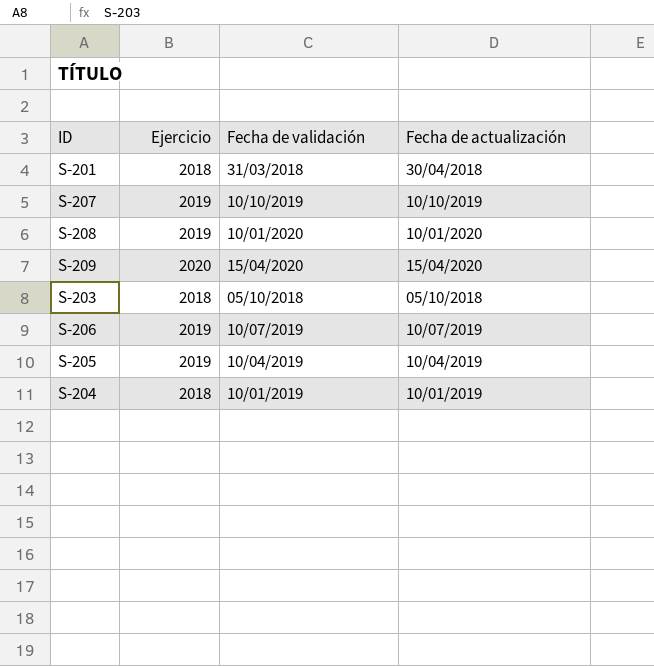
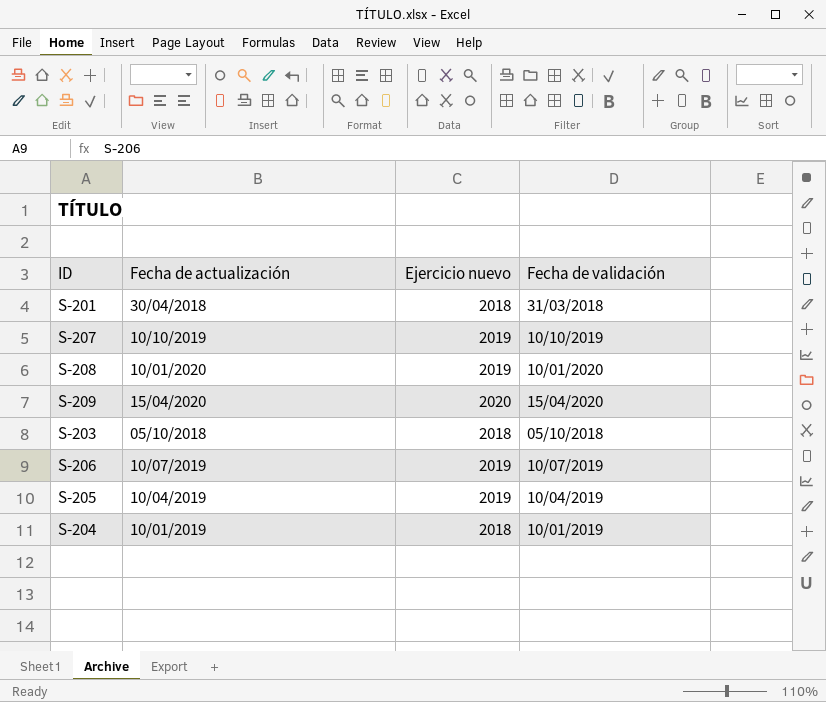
column Fecha de actualización | position: 4 -> 2
column name: Ejercicio -> Ejercicio nuevo

